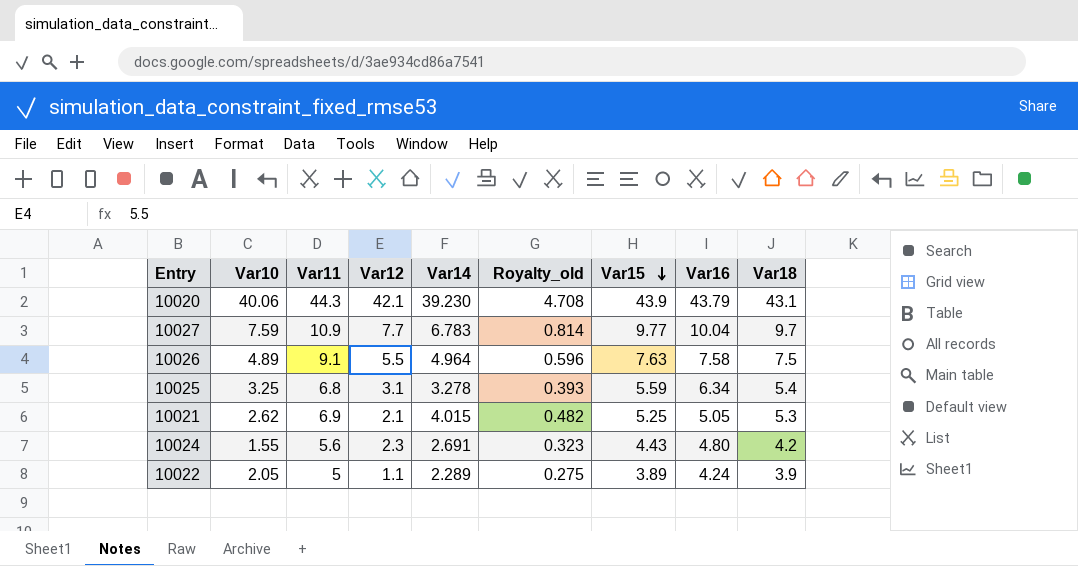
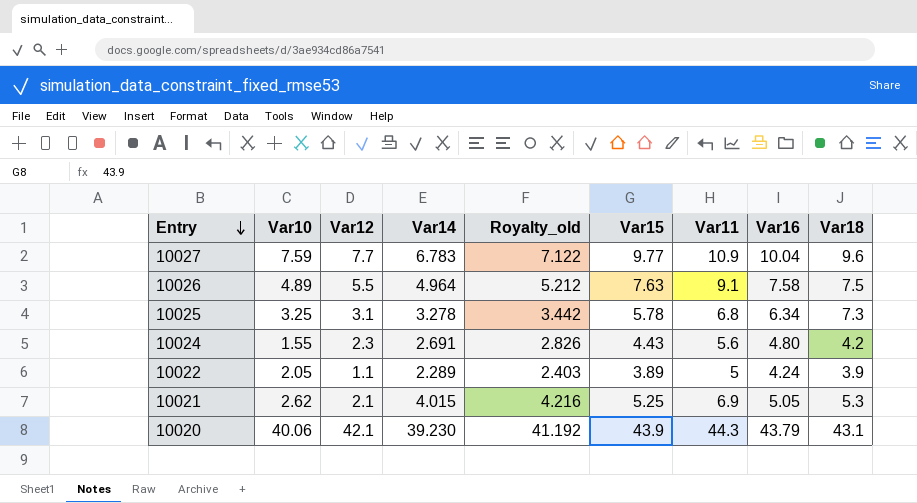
row order: Var15 descending -> Entry descending
column Royalty_old | formula: [Var14] * 0.12 -> [Var14] * 1.05
column Var11 | position: 3 -> 7
10027 | Var18: 9.7 -> 9.6
10025 | Var15: 5.59 -> 5.78
10025 | Var18: 5.4 -> 7.3

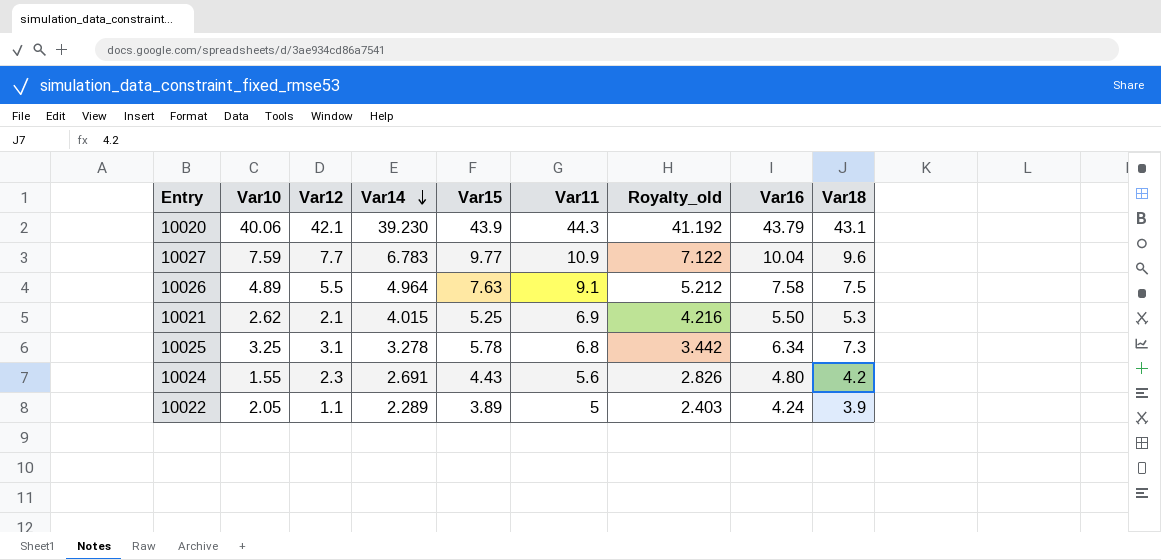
row order: Entry descending -> Var14 descending
column Royalty_old | position: 5 -> 7
10021 | Var16: 5.05 -> 5.50

